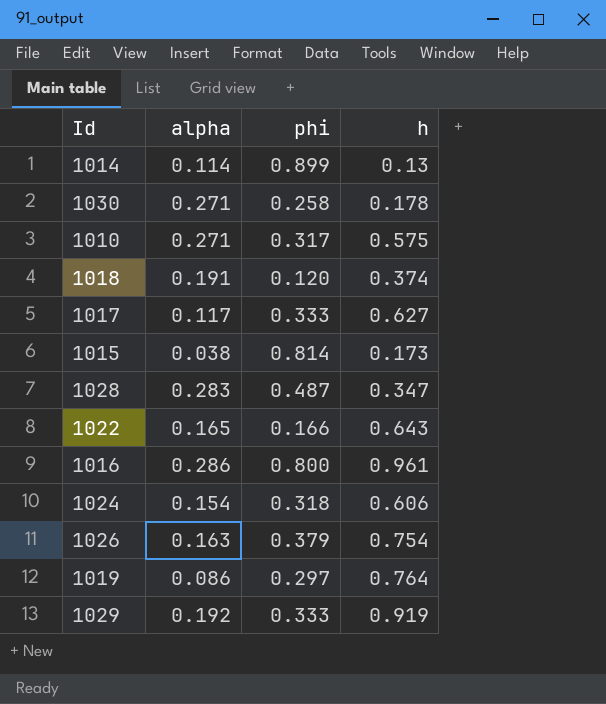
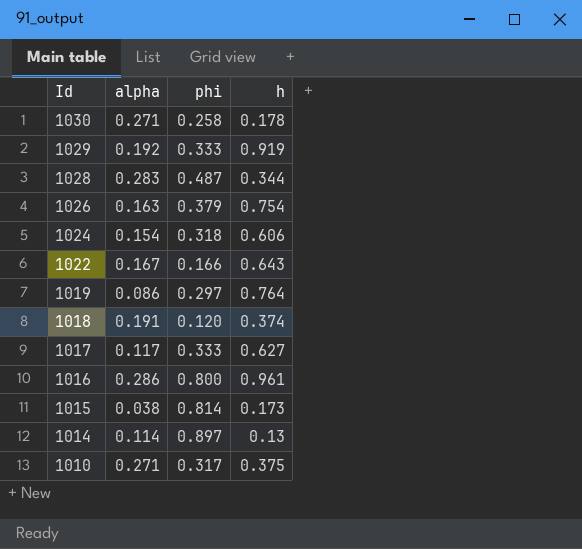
row order: none -> Id descending
1028 | h: 0.347 -> 0.344
1022 | alpha: 0.165 -> 0.167
1014 | phi: 0.899 -> 0.897
1010 | h: 0.575 -> 0.375

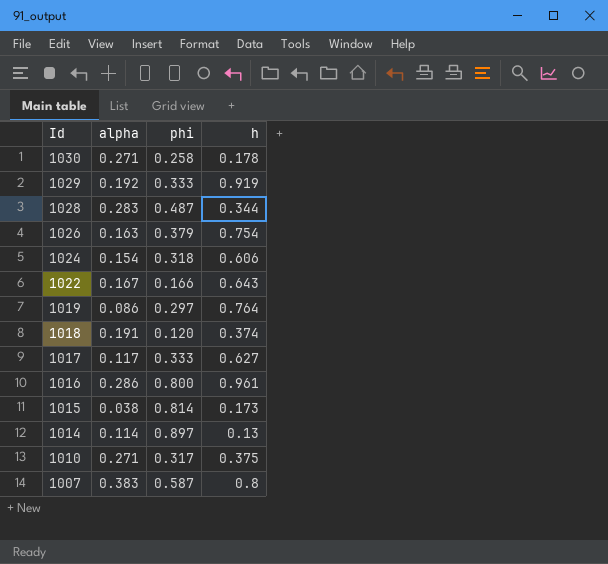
row 1007: none -> 0.383 | 0.587 | 0.8

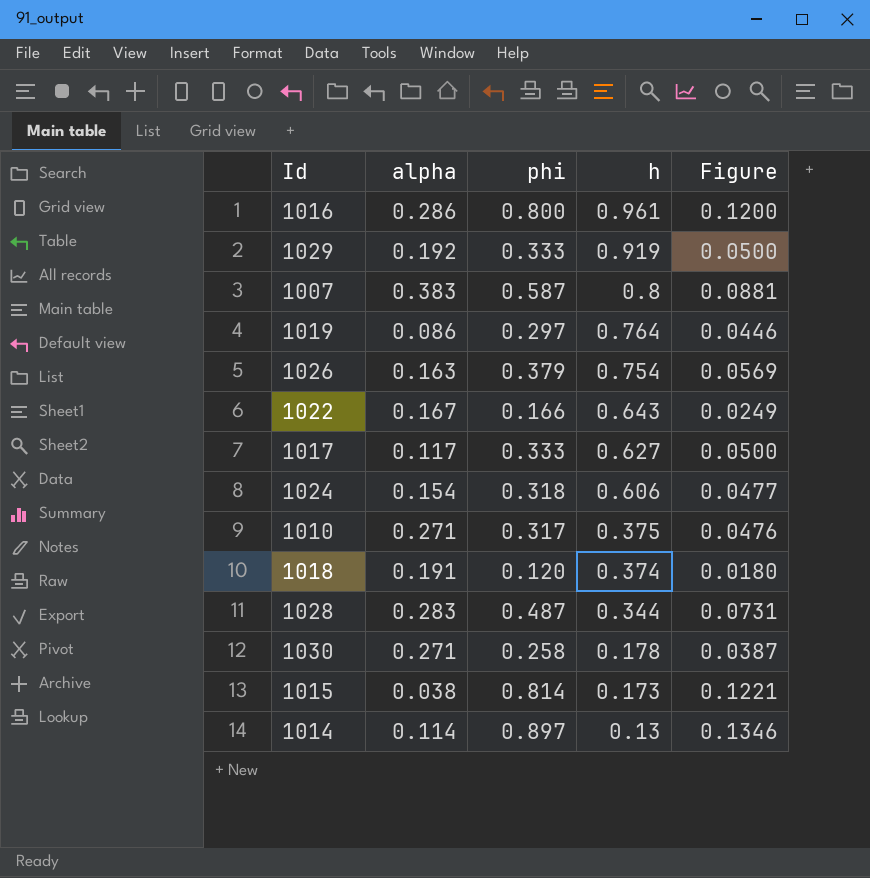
row order: Id descending -> h descending
column Figure | formula: none -> [phi] * 0.15

